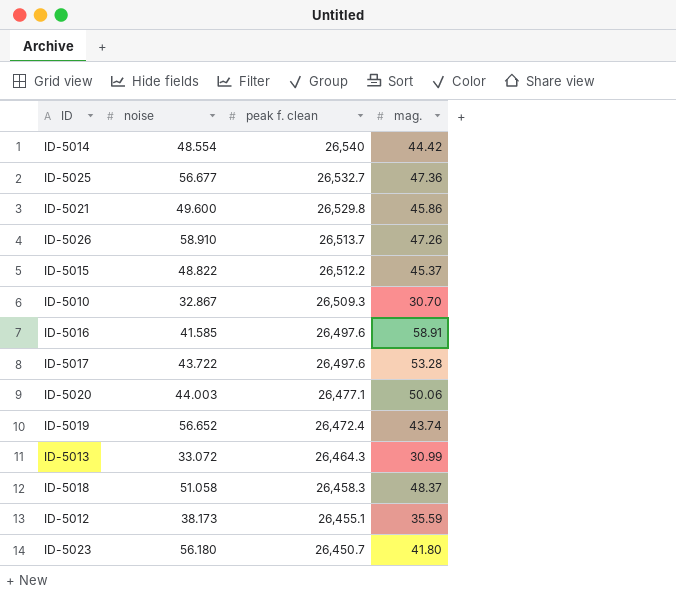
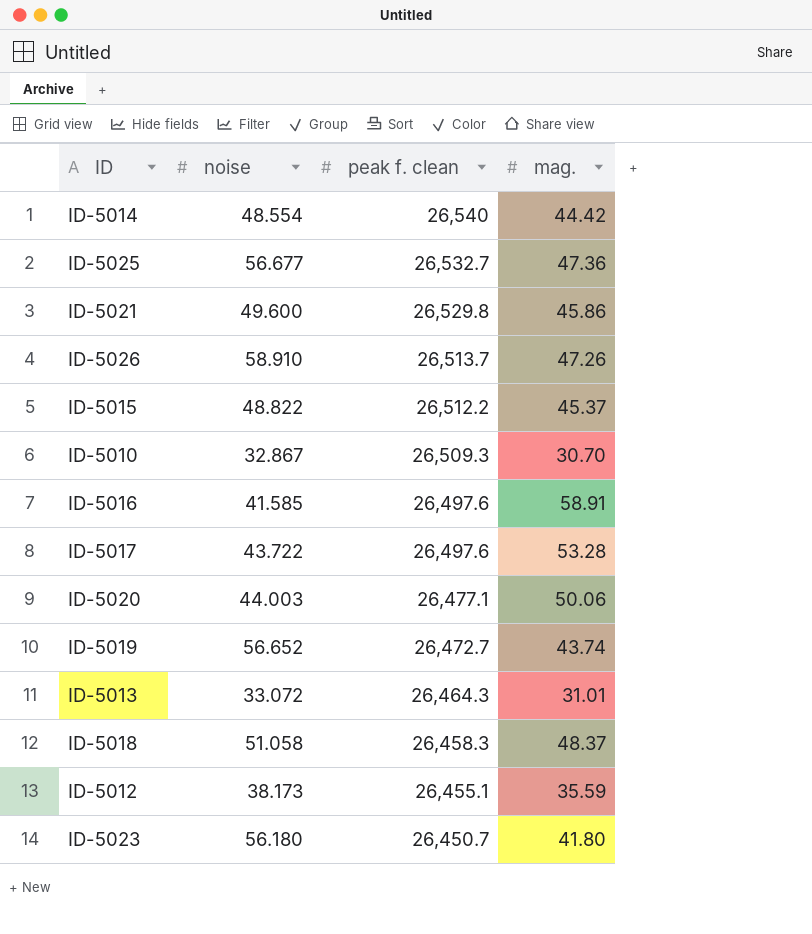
ID-5019 | peak f. clean: 26,472.4 -> 26,472.7
ID-5013 | mag.: 30.99 -> 31.01

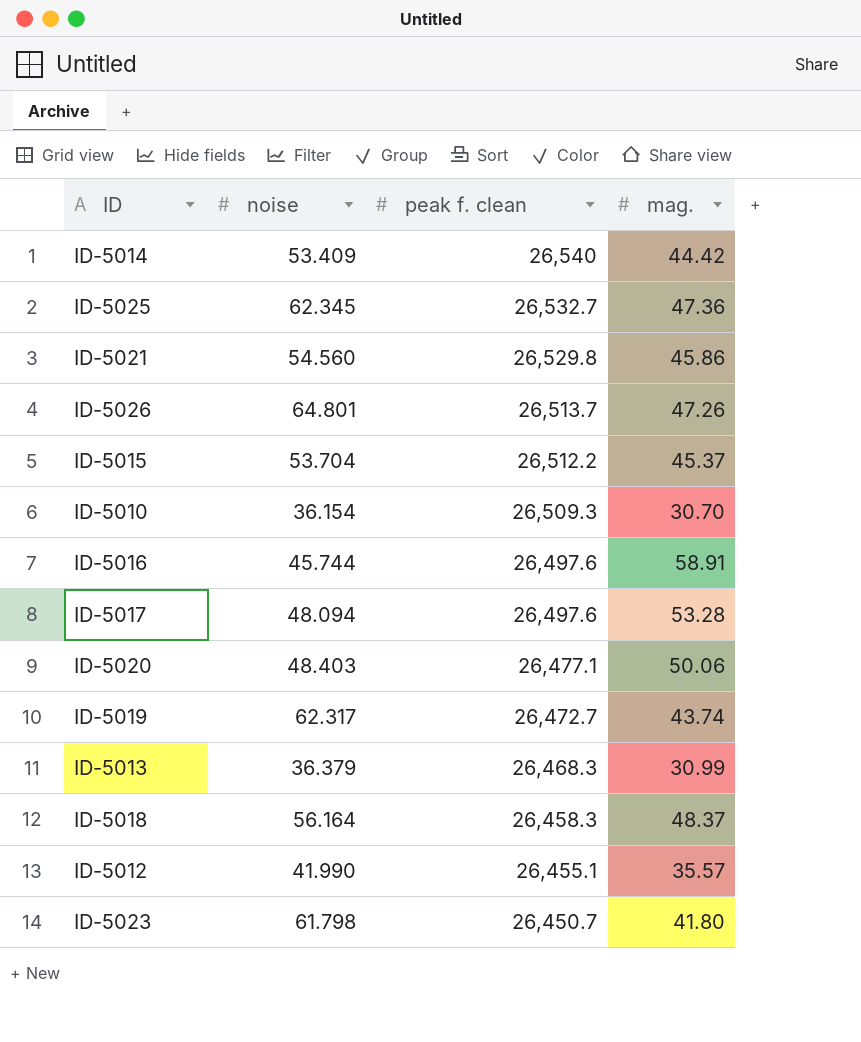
ID-5014 | noise: 48.554 -> 53.409
ID-5025 | noise: 56.677 -> 62.345
ID-5021 | noise: 49.600 -> 54.560
ID-5026 | noise: 58.910 -> 64.801
ID-5015 | noise: 48.822 -> 53.704
ID-5010 | noise: 32.867 -> 36.154
ID-5016 | noise: 41.585 -> 45.744
ID-5017 | noise: 43.722 -> 48.094
ID-5020 | noise: 44.003 -> 48.403
ID-5019 | noise: 56.652 -> 62.317
ID-5013 | noise: 33.072 -> 36.379
ID-5013 | peak f. clean: 26,464.3 -> 26,468.3
ID-5013 | mag.: 31.01 -> 30.99
ID-5018 | noise: 51.058 -> 56.164
ID-5012 | noise: 38.173 -> 41.990
ID-5012 | mag.: 35.59 -> 35.57
ID-5023 | noise: 56.180 -> 61.798

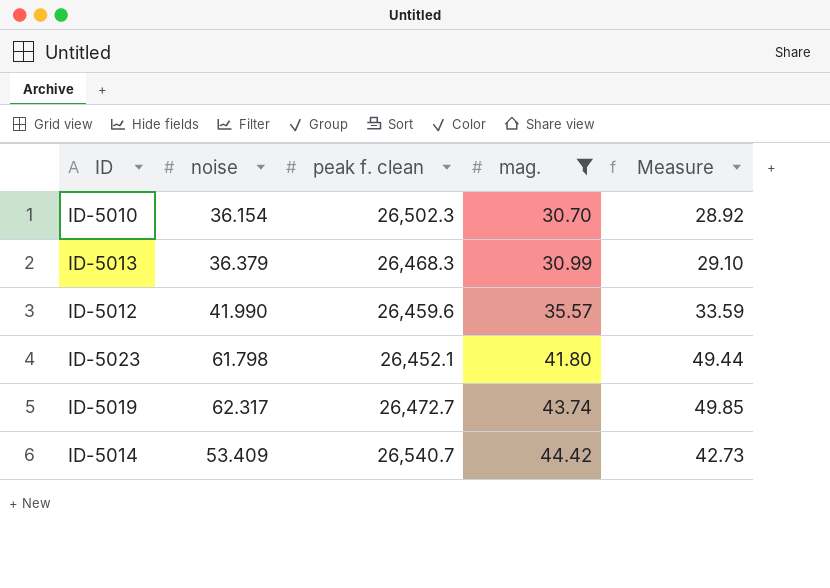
filter: none -> mag. <= 44.42
row order: peak f. clean descending -> mag. ascending
column Measure | formula: none -> [noise] * 0.8
ID-5010 | peak f. clean: 26,509.3 -> 26,502.3
ID-5012 | peak f. clean: 26,455.1 -> 26,459.6
ID-5023 | peak f. clean: 26,450.7 -> 26,452.1
ID-5014 | peak f. clean: 26,540 -> 26,540.7

